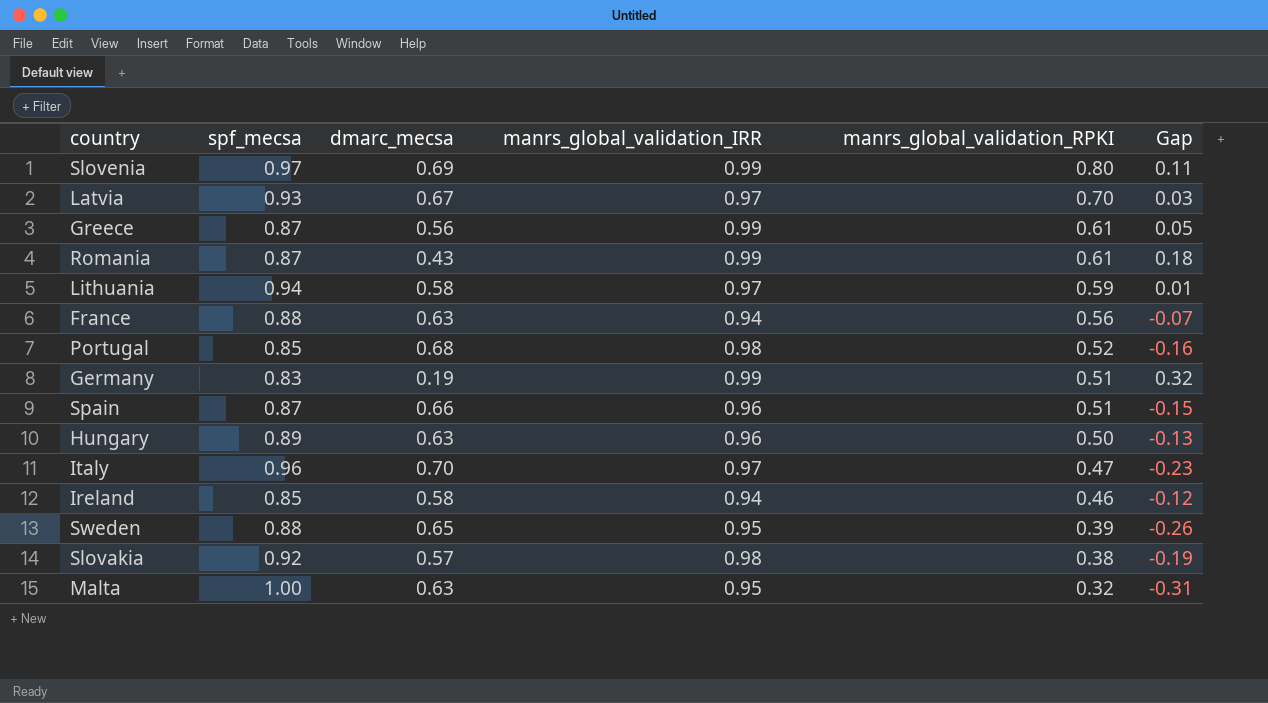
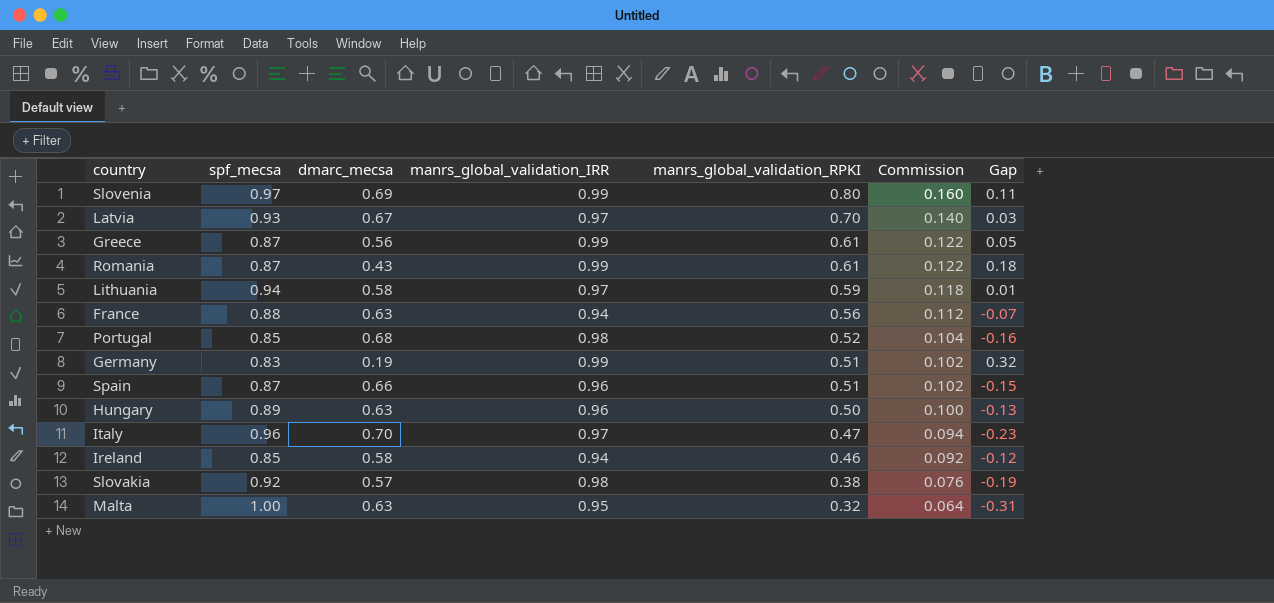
column Commission | formula: none -> [manrs_global_validation_RPKI] * 0.2
row Sweden: 0.88 | 0.65 | 0.95 | 0.39 | -0.26 -> none

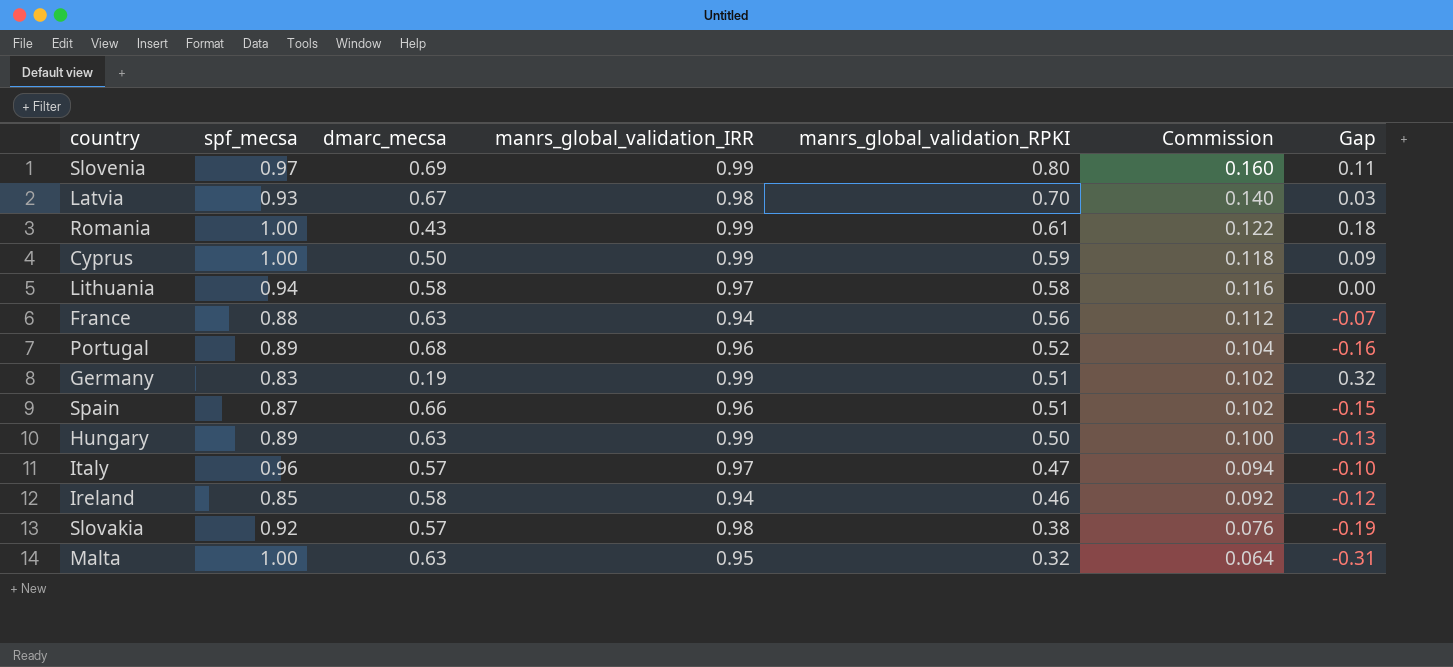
row Greece: 0.87 | 0.56 | 0.99 | 0.61 | 0.122 | 0.05 -> none
Latvia | manrs_global_validation_IRR: 0.97 -> 0.98
Romania | spf_mecsa: 0.87 -> 1.00
row Cyprus: none -> 1.00 | 0.50 | 0.99 | 0.59 | 0.118 | 0.09
Lithuania | manrs_global_validation_RPKI: 0.59 -> 0.58
Lithuania | Commission: 0.118 -> 0.116
Lithuania | Gap: 0.01 -> 0.00
Portugal | spf_mecsa: 0.85 -> 0.89
Portugal | manrs_global_validation_IRR: 0.98 -> 0.96
Hungary | manrs_global_validation_IRR: 0.96 -> 0.99
Italy | dmarc_mecsa: 0.70 -> 0.57
Italy | Gap: -0.23 -> -0.10

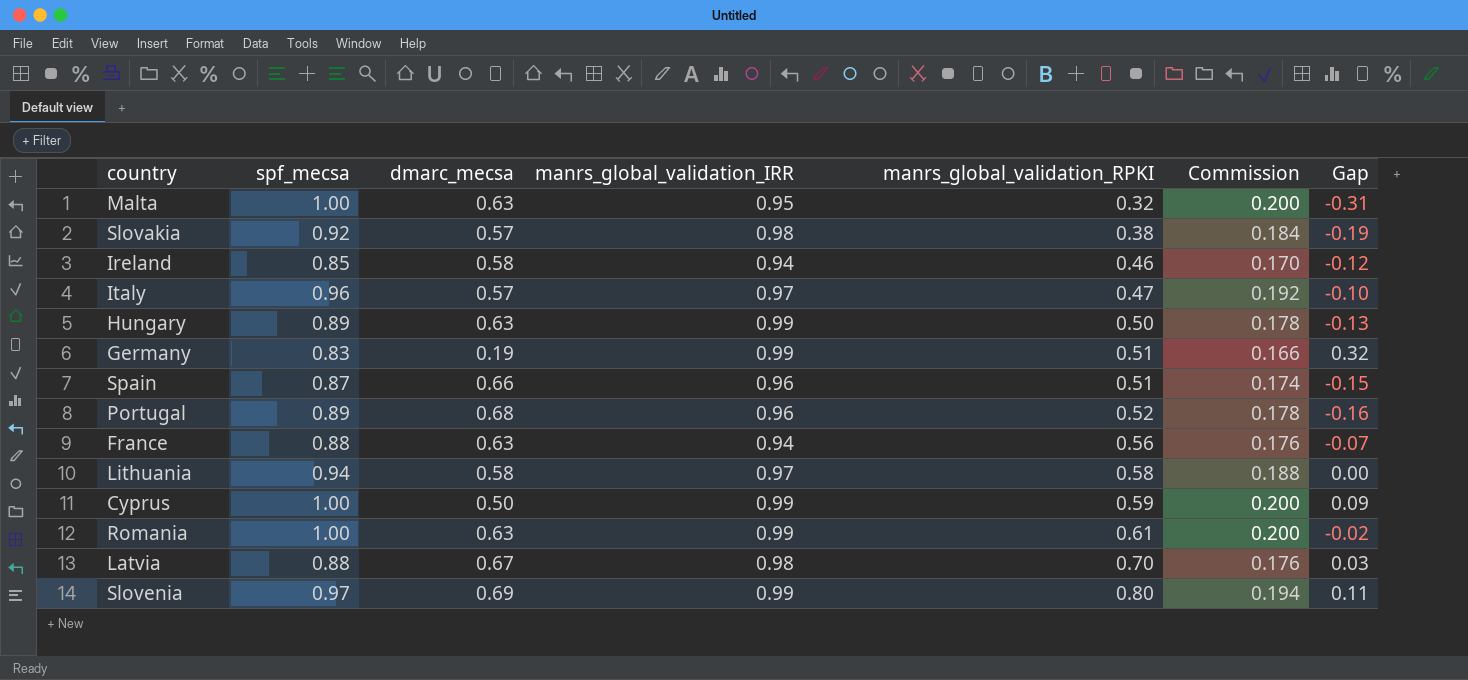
row order: manrs_global_validation_RPKI descending -> manrs_global_validation_RPKI ascending
column Commission | formula: [manrs_global_validation_RPKI] * 0.2 -> [spf_mecsa] * 0.2
Romania | dmarc_mecsa: 0.43 -> 0.63
Romania | Gap: 0.18 -> -0.02
Latvia | spf_mecsa: 0.93 -> 0.88

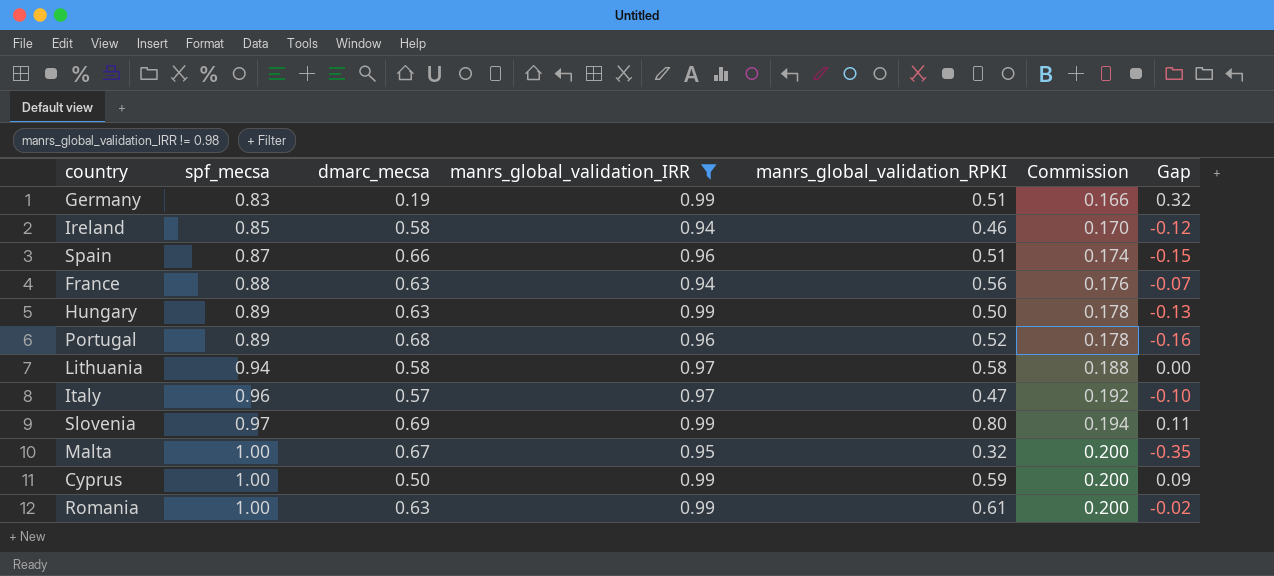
filter: none -> manrs_global_validation_IRR != 0.98
row order: manrs_global_validation_RPKI ascending -> spf_mecsa ascending
Malta | dmarc_mecsa: 0.63 -> 0.67
Malta | Gap: -0.31 -> -0.35

